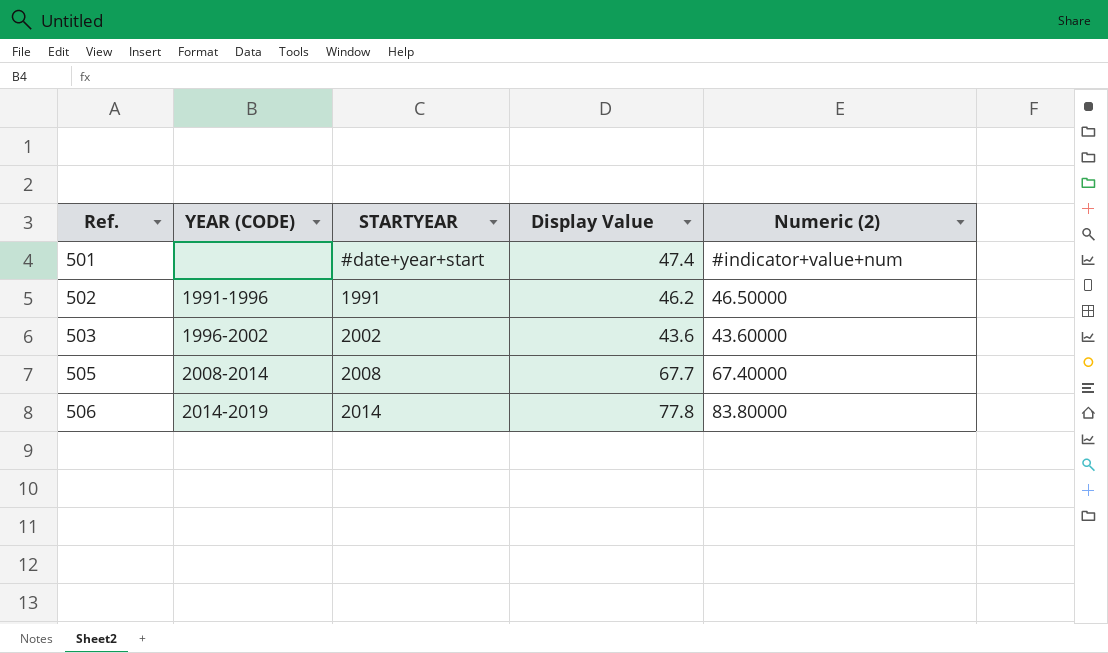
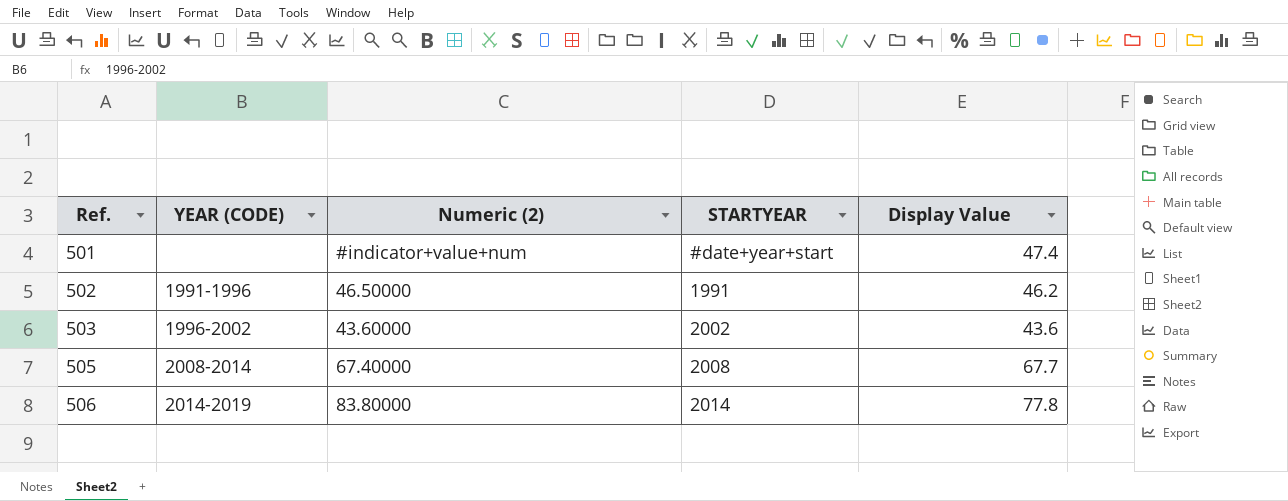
column Numeric (2) | position: 5 -> 3

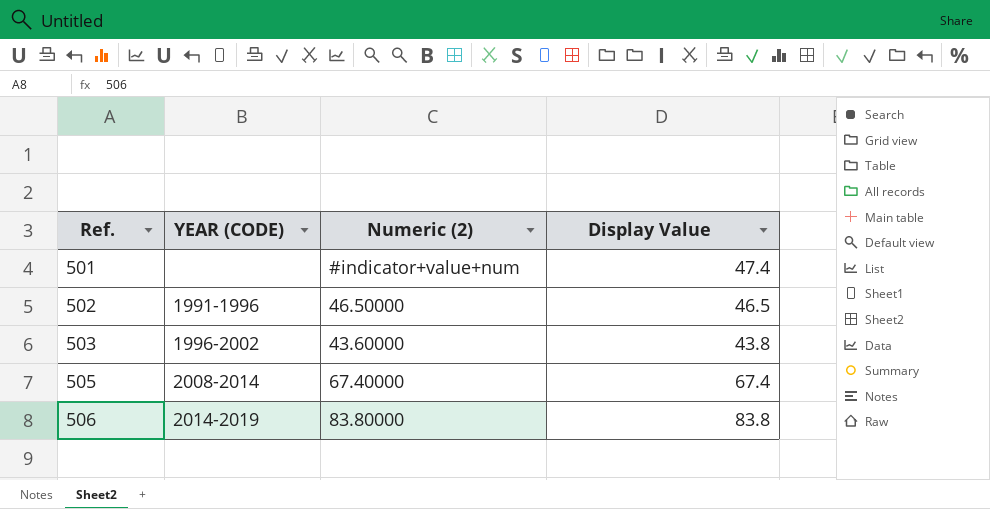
column STARTYEAR | position: 4 -> none
502 | Display Value: 46.2 -> 46.5
503 | Display Value: 43.6 -> 43.8
505 | Display Value: 67.7 -> 67.4
506 | Display Value: 77.8 -> 83.8

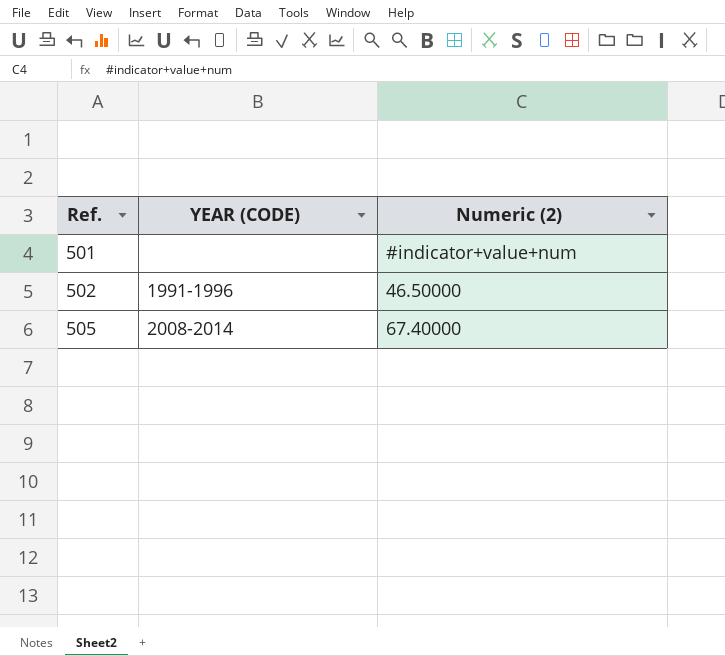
column Display Value | position: 4 -> none
row 503: 1996-2002 | 43.60000 | 43.8 -> none
row 506: 2014-2019 | 83.80000 | 83.8 -> none

